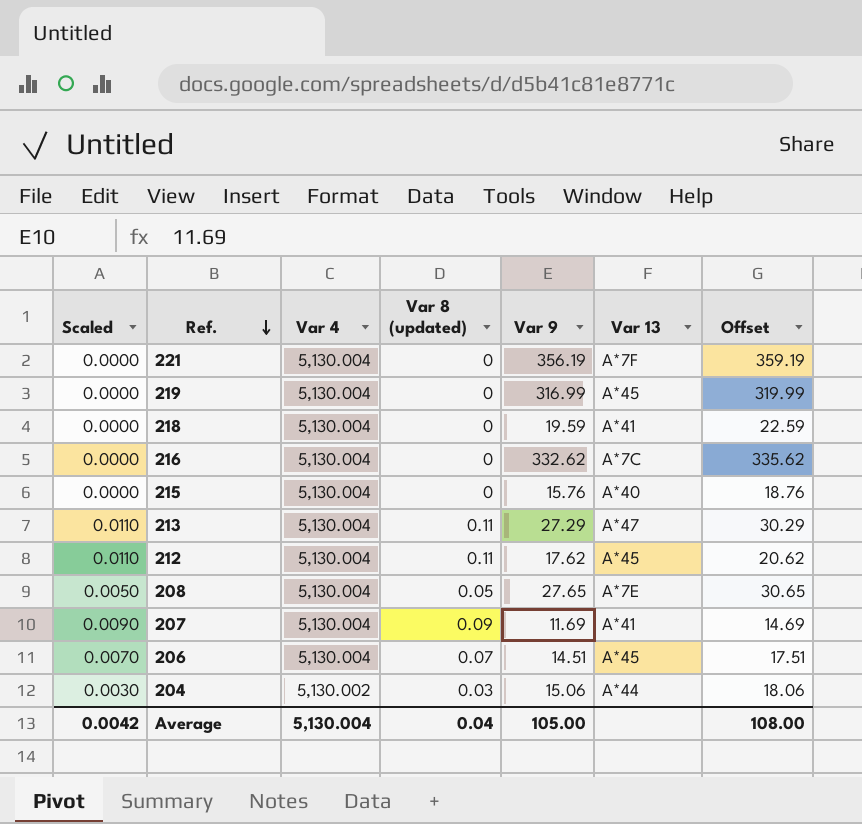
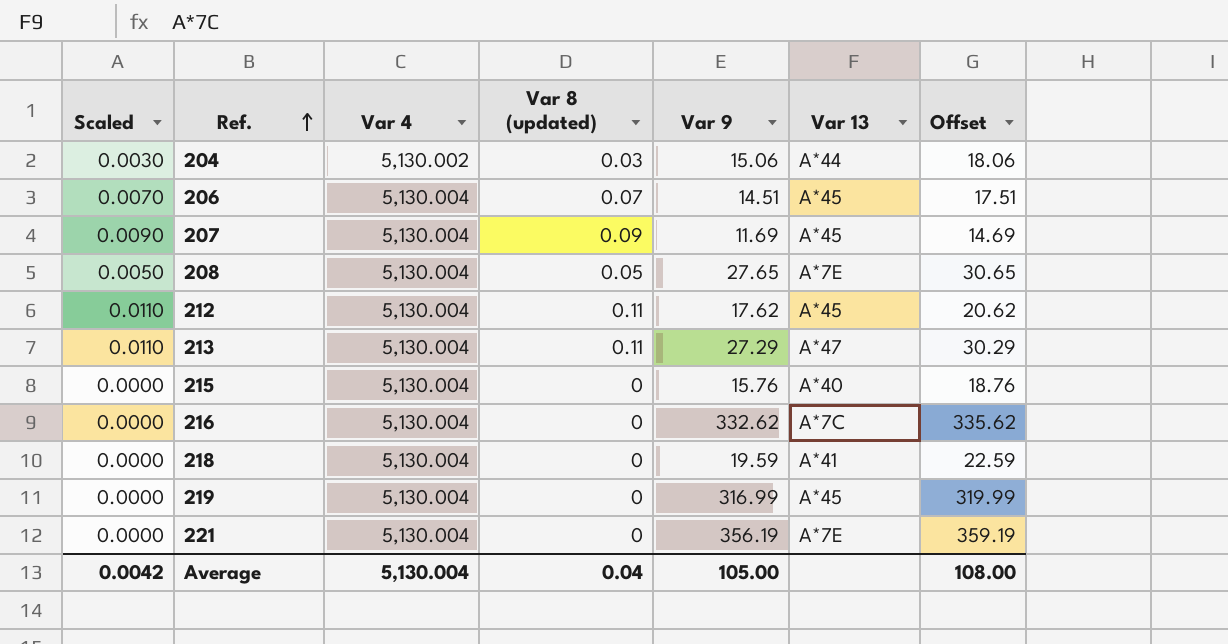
row order: Ref. descending -> Ref. ascending
207 | Var 13: A*41 -> A*45
221 | Var 13: A*7F -> A*7E

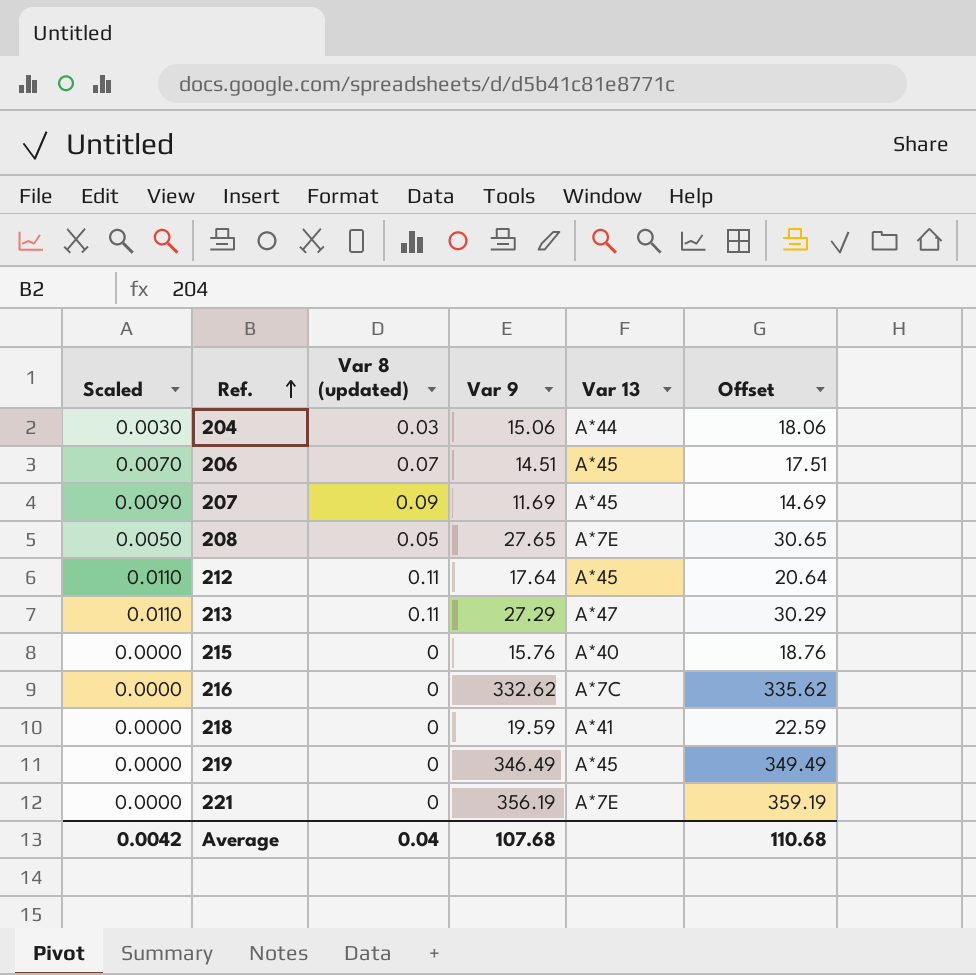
column Var 4 | position: 3 -> none
212 | Var 9: 17.62 -> 17.64
212 | Offset: 20.62 -> 20.64
219 | Var 9: 316.99 -> 346.49
219 | Offset: 319.99 -> 349.49
Average | Var 9: 105.00 -> 107.68
Average | Offset: 108.00 -> 110.68

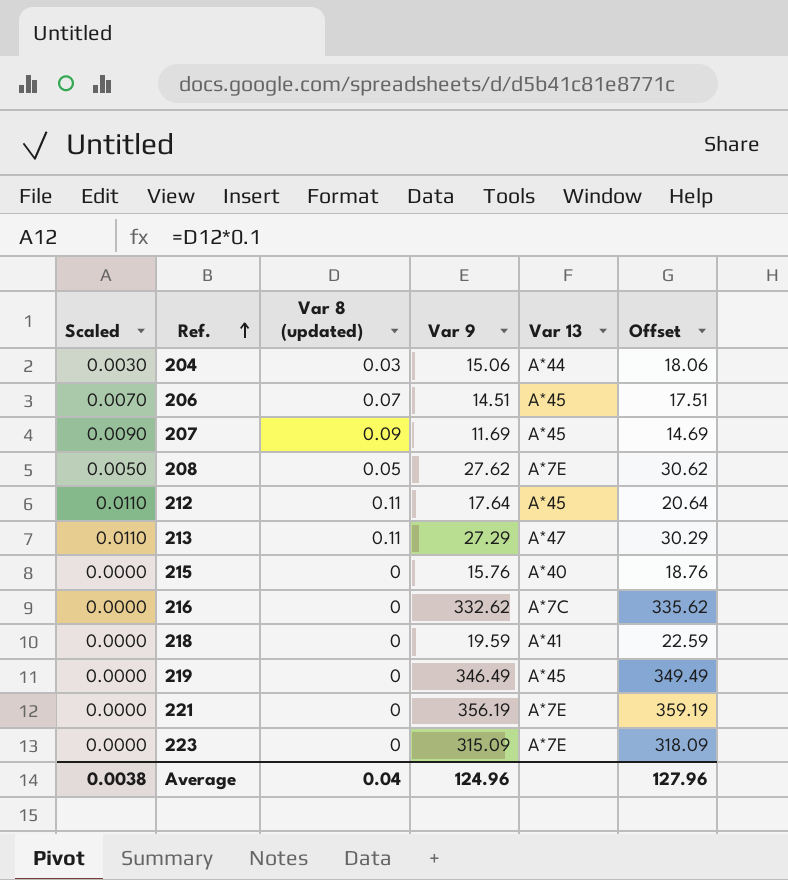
208 | Var 9: 27.65 -> 27.62
208 | Offset: 30.65 -> 30.62
row 223: none -> 0.0000 | 0 | 315.09 | A*7E | 318.09
Average | Scaled: 0.0042 -> 0.0038
Average | Var 9: 107.68 -> 124.96
Average | Offset: 110.68 -> 127.96

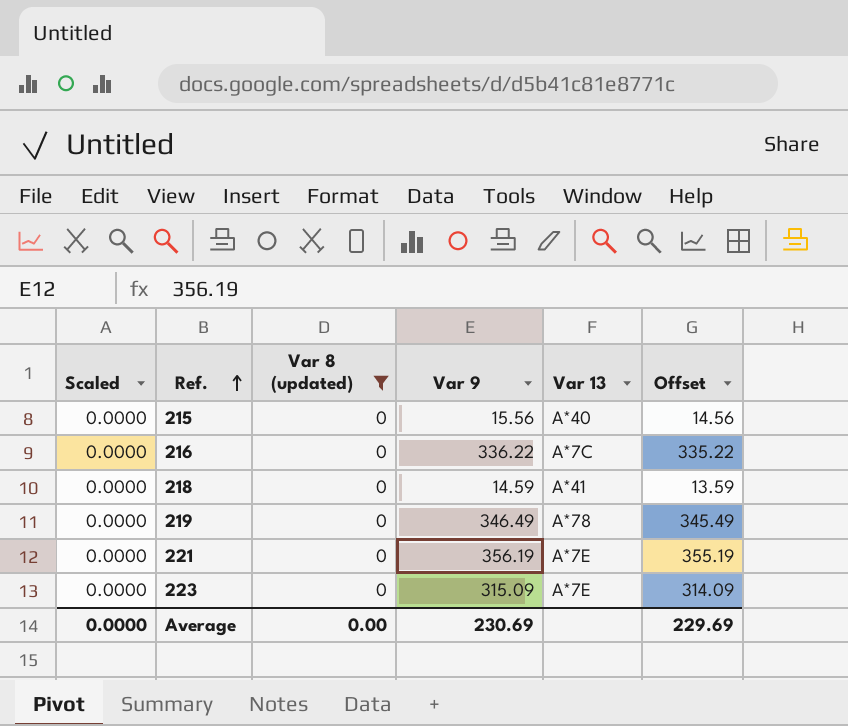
filter: none -> Var 8 (updated) = 0
column Offset | formula: [Var 9] + 3 -> [Var 9] - 1
215 | Var 9: 15.76 -> 15.56
216 | Var 9: 332.62 -> 336.22
218 | Var 9: 19.59 -> 14.59
219 | Var 13: A*45 -> A*78
Average | Scaled: 0.0038 -> 0.0000
Average | Var 8 (updated): 0.04 -> 0.00
Average | Var 9: 124.96 -> 230.69
Average | Offset: 127.96 -> 229.69

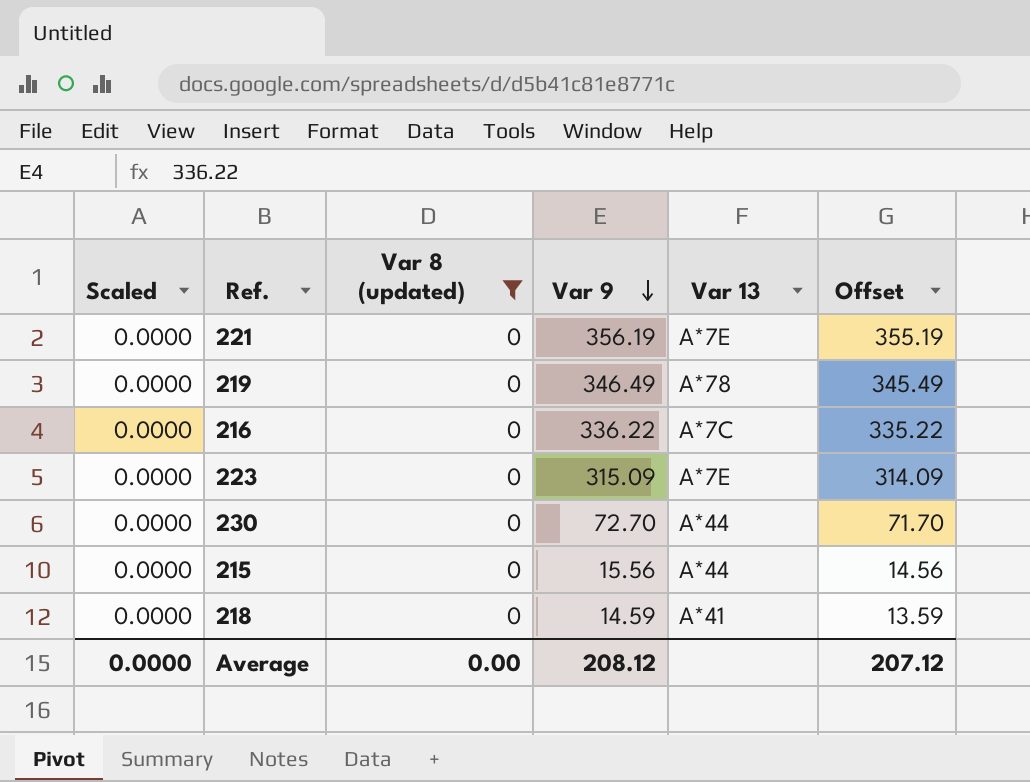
row order: Ref. ascending -> Var 9 descending
row 230: none -> 0.0000 | 0 | 72.70 | A*44 | 71.70
215 | Var 13: A*40 -> A*44
Average | Var 9: 230.69 -> 208.12
Average | Offset: 229.69 -> 207.12

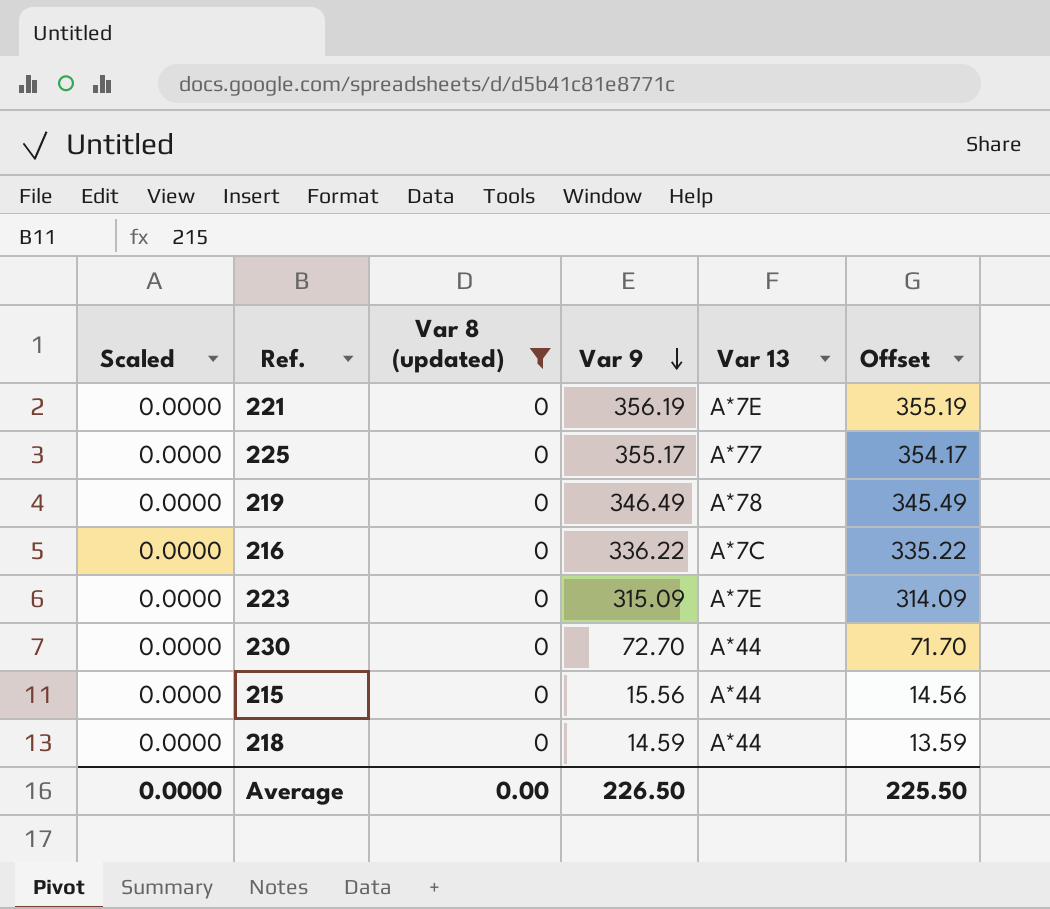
row 225: none -> 0.0000 | 0 | 355.17 | A*77 | 354.17
218 | Var 13: A*41 -> A*44
Average | Var 9: 208.12 -> 226.50
Average | Offset: 207.12 -> 225.50

